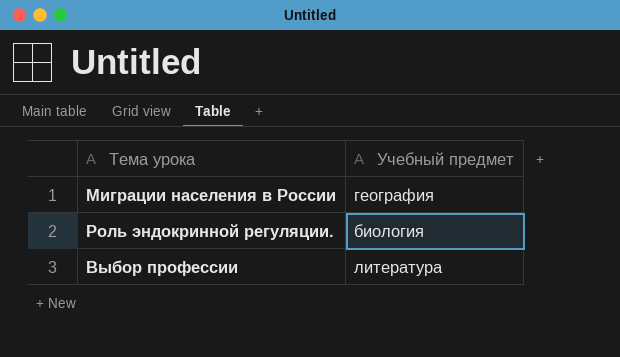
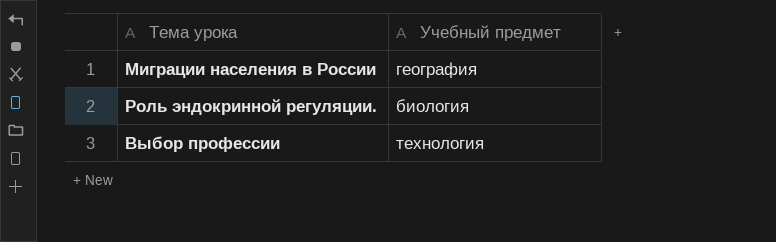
Выбор профессии | Учебный предмет: литература -> технология

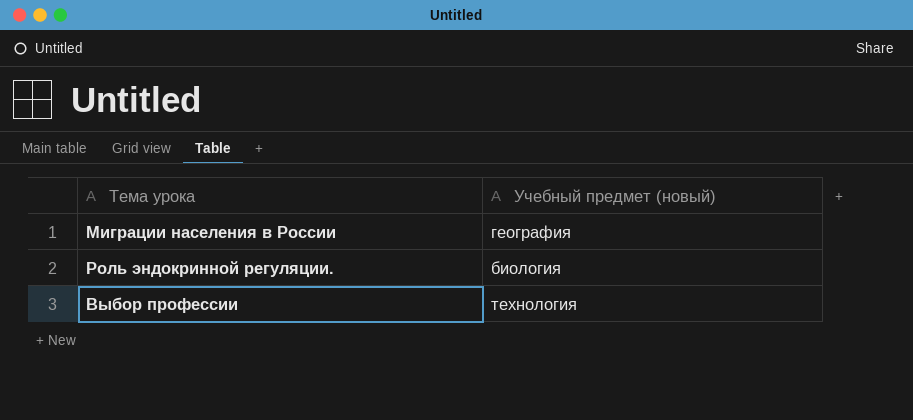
column name: Учебный предмет -> Учебный предмет (новый)

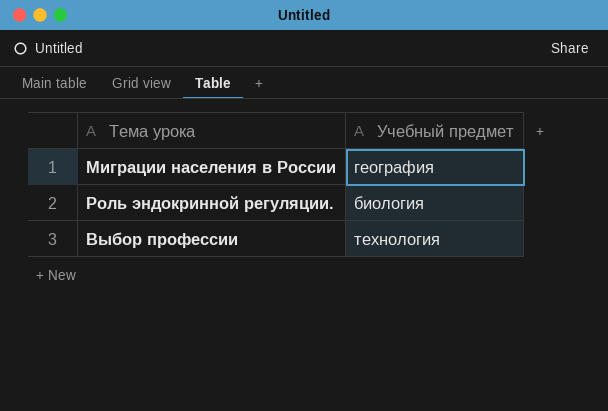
column name: Учебный предмет (новый) -> Учебный предмет

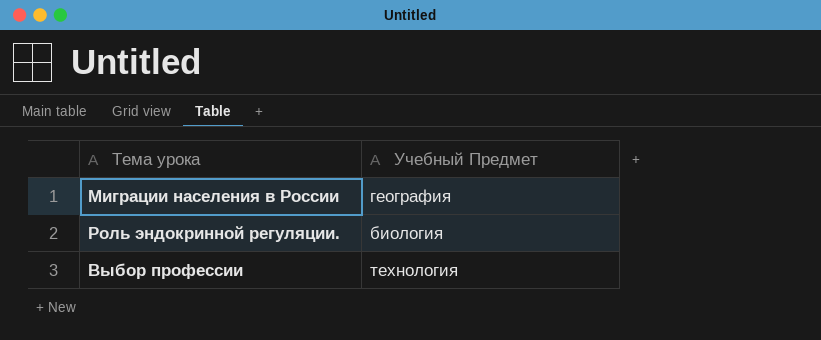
column name: Учебный предмет -> Учебный Предмет

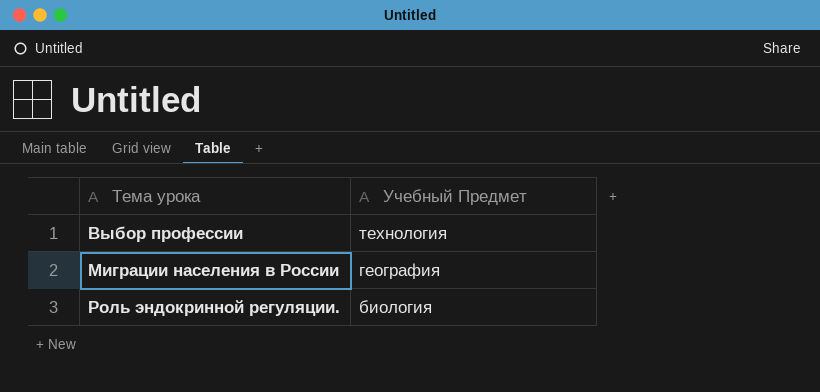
row order: none -> Тема урока ascending

